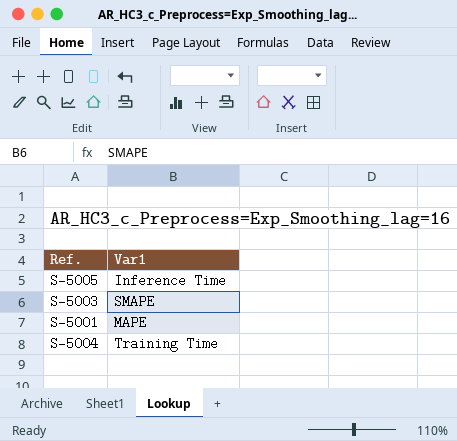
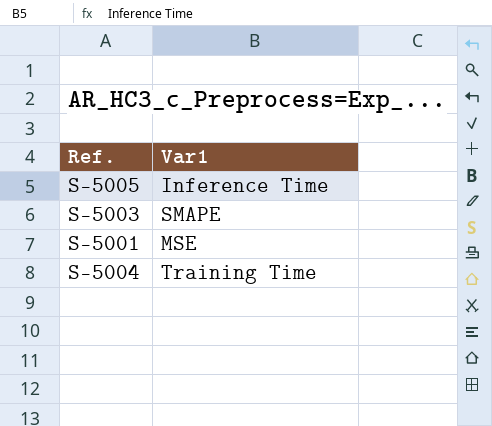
S-5001 | Var1: MAPE -> MSE

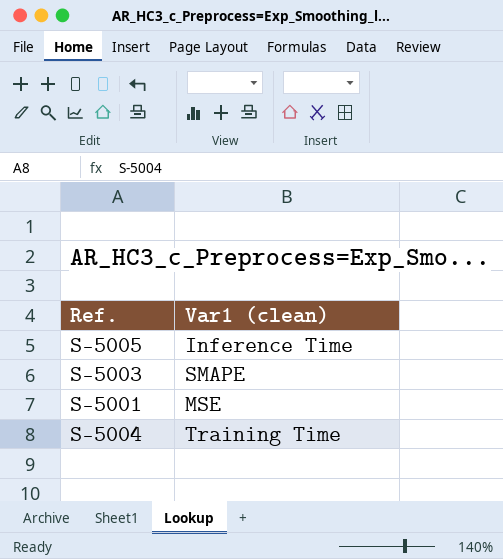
column name: Var1 -> Var1 (clean)

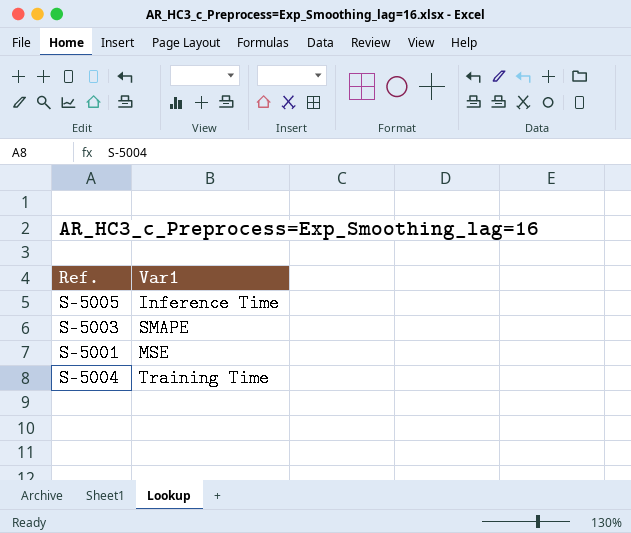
column name: Var1 (clean) -> Var1

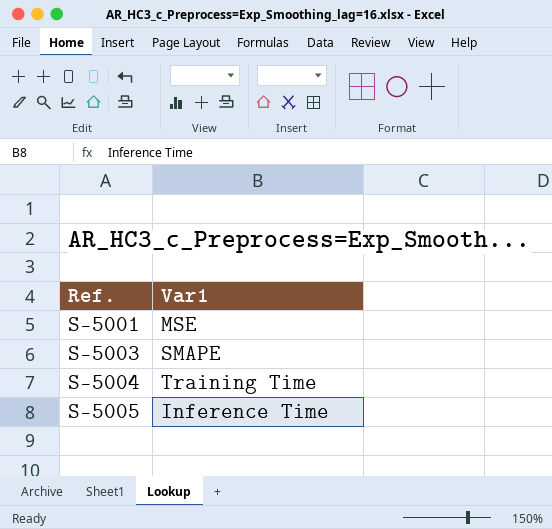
row order: none -> Ref. ascending

